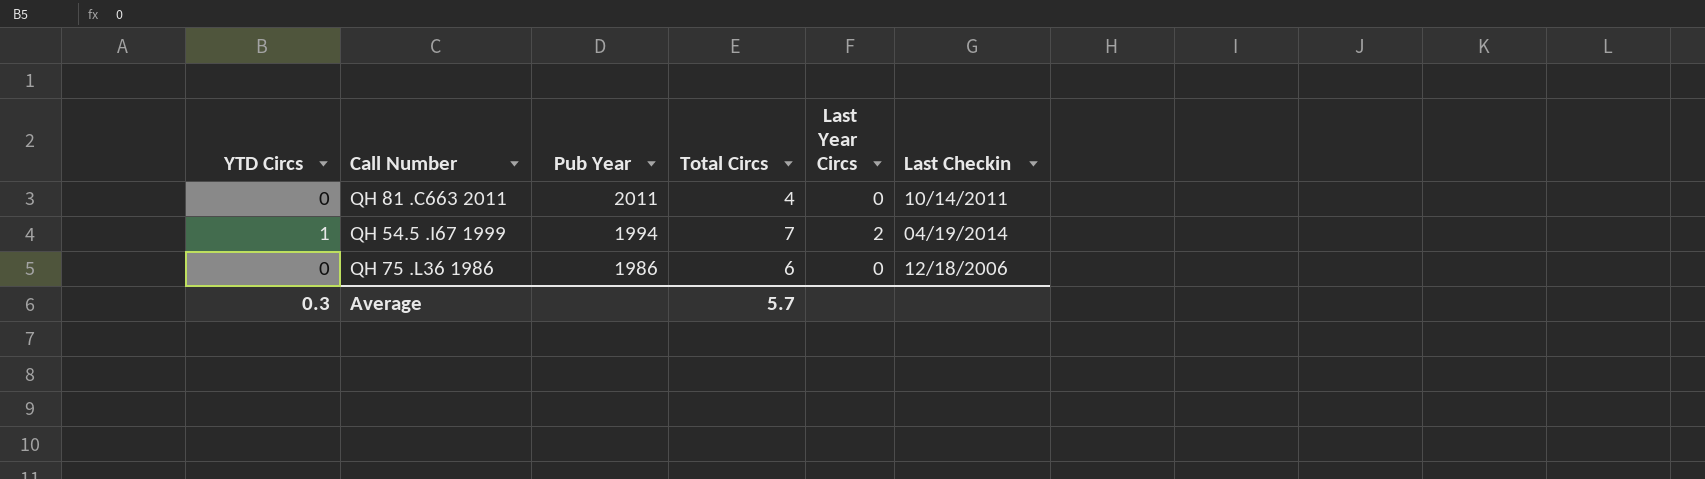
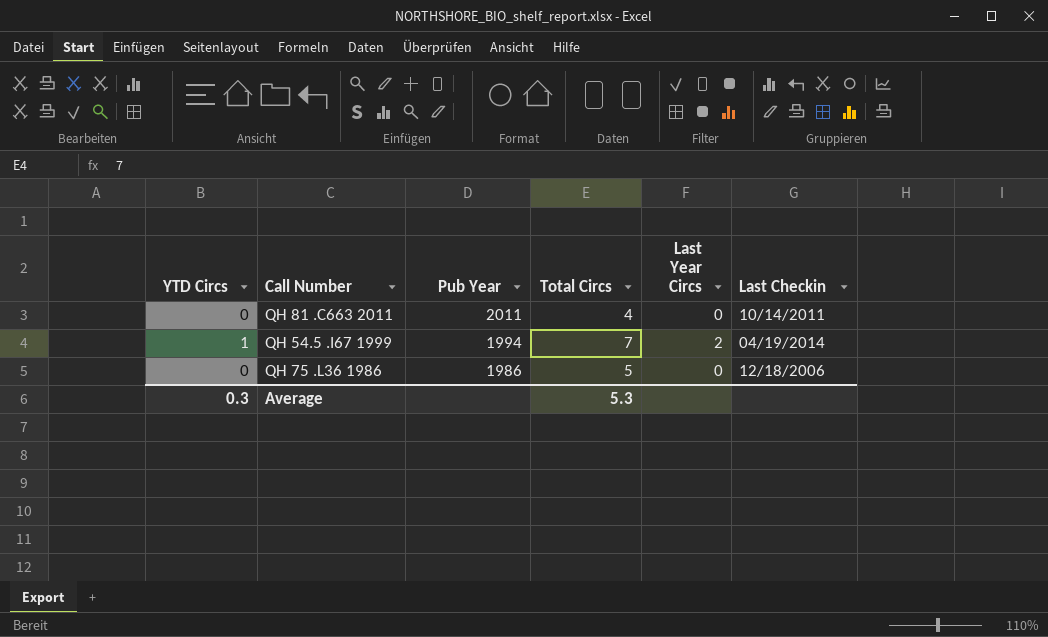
QH 75 .L36 1986 | Total Circs: 6 -> 5
Average | Total Circs: 5.7 -> 5.3

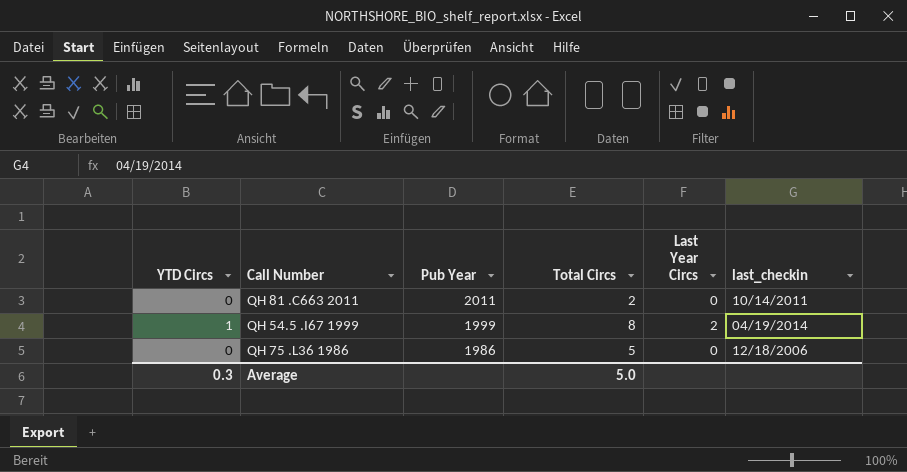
column name: Last Checkin -> last_checkin
QH 81 .C663 2011 | Total Circs: 4 -> 2
QH 54.5 .I67 1999 | Pub Year: 1994 -> 1999
QH 54.5 .I67 1999 | Total Circs: 7 -> 8
Average | Total Circs: 5.3 -> 5.0

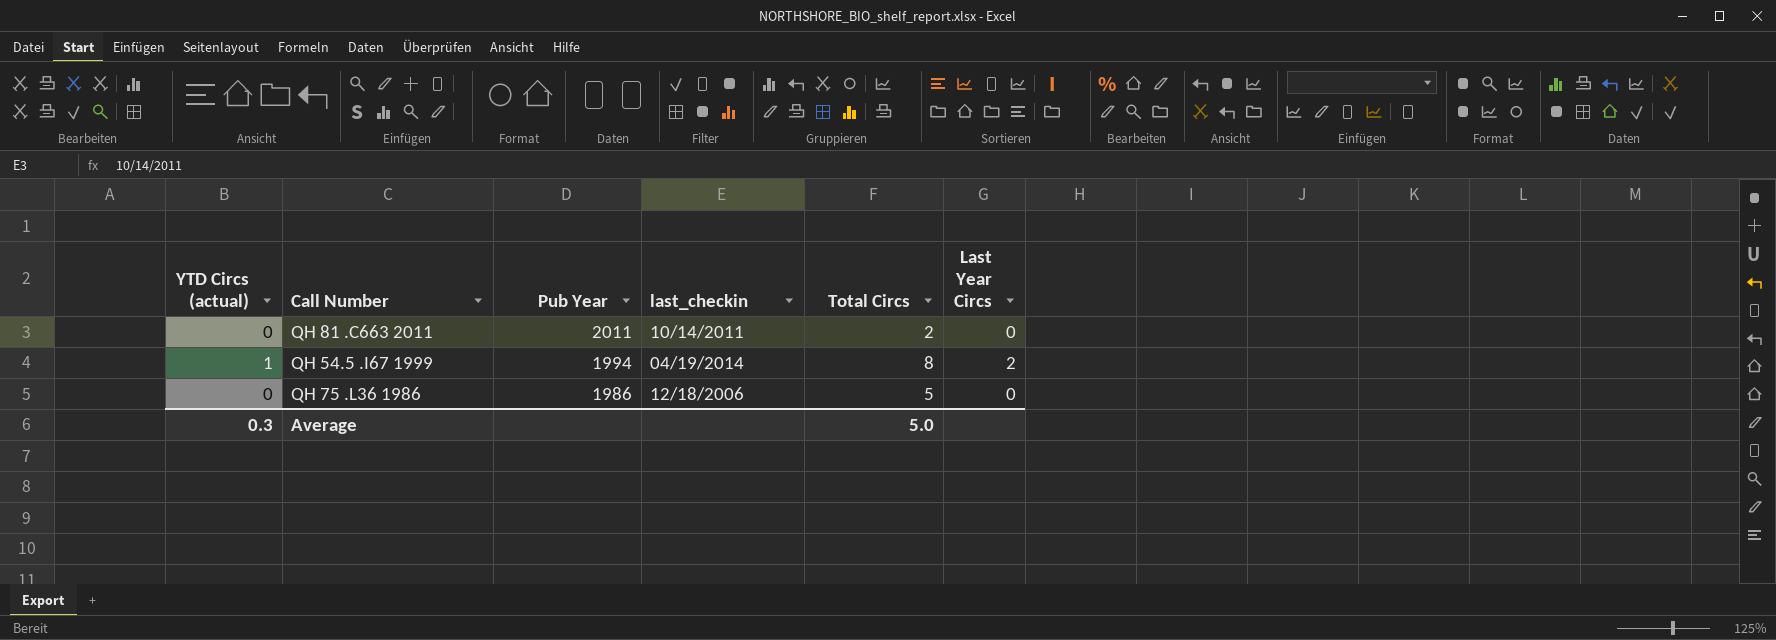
column name: YTD Circs -> YTD Circs (actual)
column last_checkin | position: 6 -> 4
QH 54.5 .I67 1999 | Pub Year: 1999 -> 1994

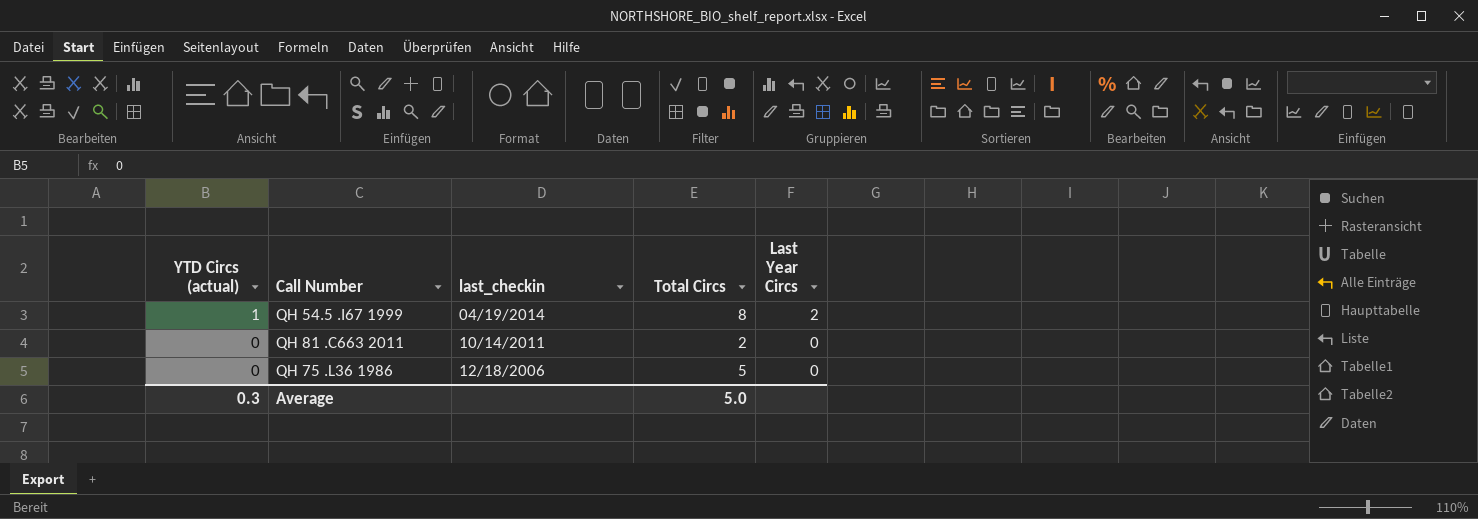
row order: Pub Year descending -> YTD Circs (actual) descending
column Pub Year | position: 3 -> none

